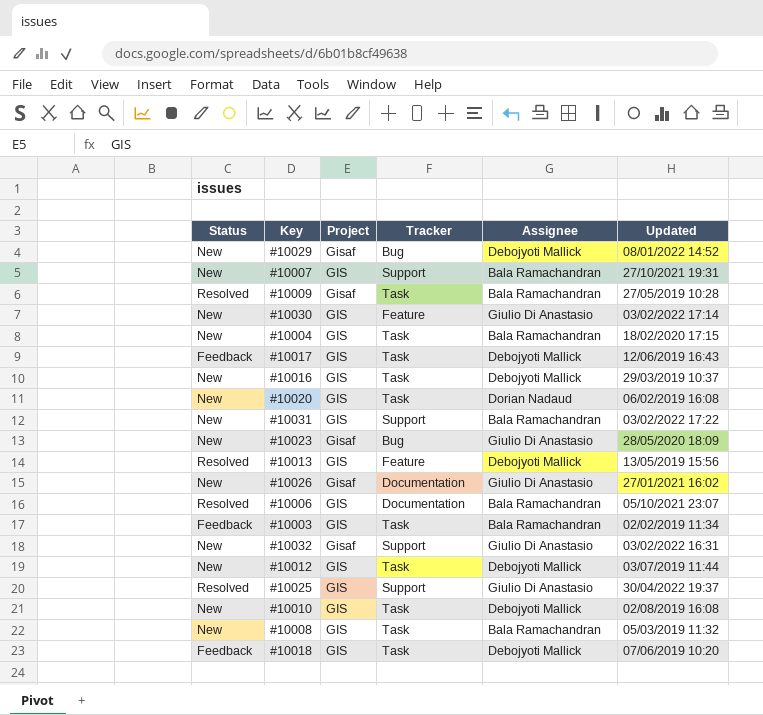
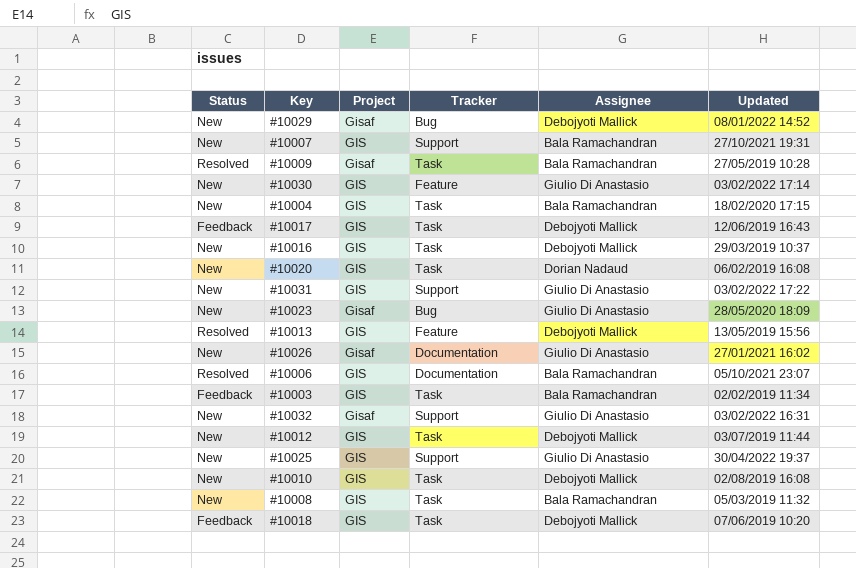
#10031 | Assignee: Bala Ramachandran -> Giulio Di Anastasio
#10025 | Status: Resolved -> New

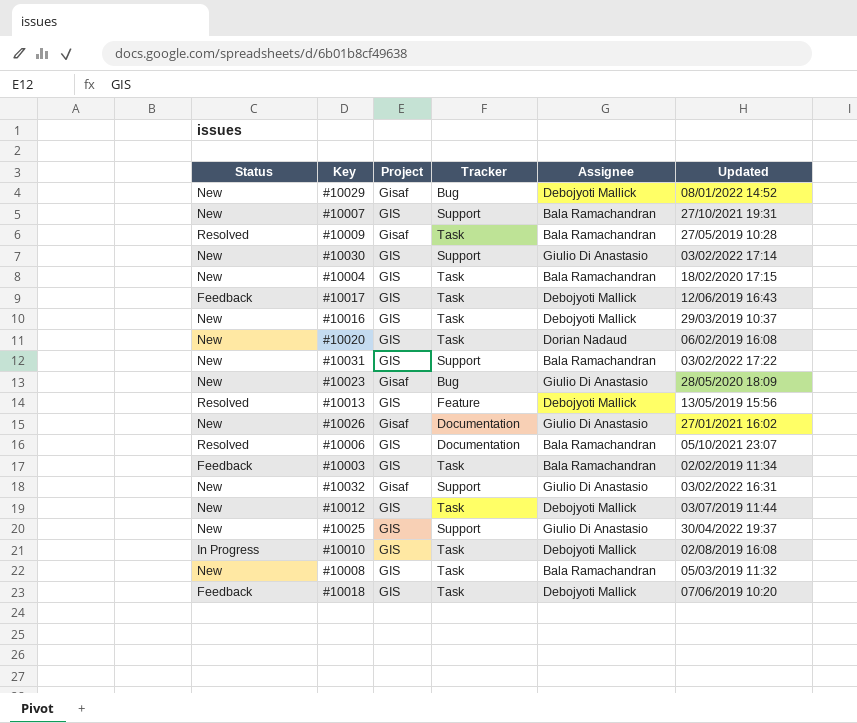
#10030 | Tracker: Feature -> Support
#10031 | Assignee: Giulio Di Anastasio -> Bala Ramachandran
#10010 | Status: New -> In Progress

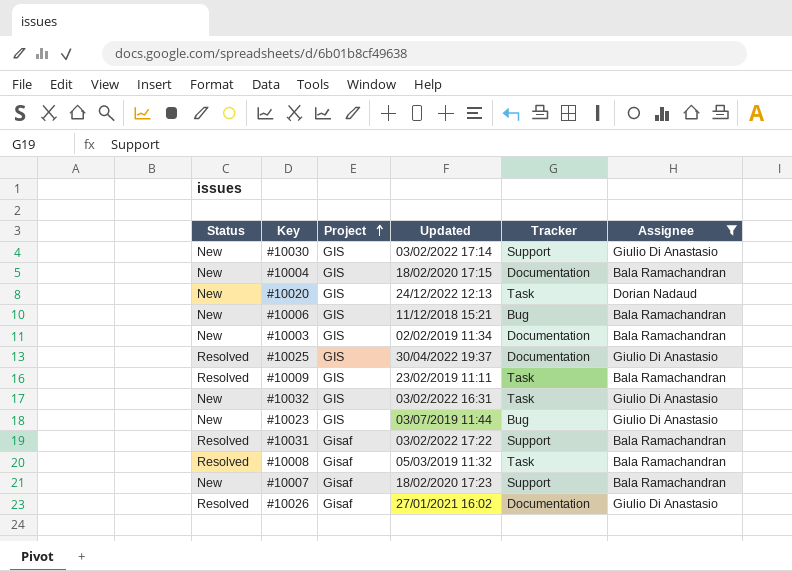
filter: none -> Assignee != Debojyoti Mallick
row order: none -> Project ascending
column Updated | position: 6 -> 4
#10004 | Tracker: Task -> Documentation
#10020 | Updated: 06/02/2019 16:08 -> 24/12/2022 12:13
#10006 | Status: Resolved -> New
#10006 | Updated: 05/10/2021 23:07 -> 11/12/2018 15:21
#10006 | Tracker: Documentation -> Bug
#10003 | Status: Feedback -> New
#10003 | Tracker: Task -> Documentation
#10025 | Status: New -> Resolved
#10025 | Tracker: Support -> Documentation
#10009 | Project: Gisaf -> GIS
#10009 | Updated: 27/05/2019 10:28 -> 23/02/2019 11:11
#10032 | Project: Gisaf -> GIS
#10032 | Tracker: Support -> Task
#10023 | Project: Gisaf -> GIS
#10023 | Updated: 28/05/2020 18:09 -> 03/07/2019 11:44
#10031 | Status: New -> Resolved
#10031 | Project: GIS -> Gisaf
#10008 | Status: New -> Resolved
#10008 | Project: GIS -> Gisaf
#10007 | Project: GIS -> Gisaf
#10007 | Updated: 27/10/2021 19:31 -> 18/02/2020 17:23
#10026 | Status: New -> Resolved

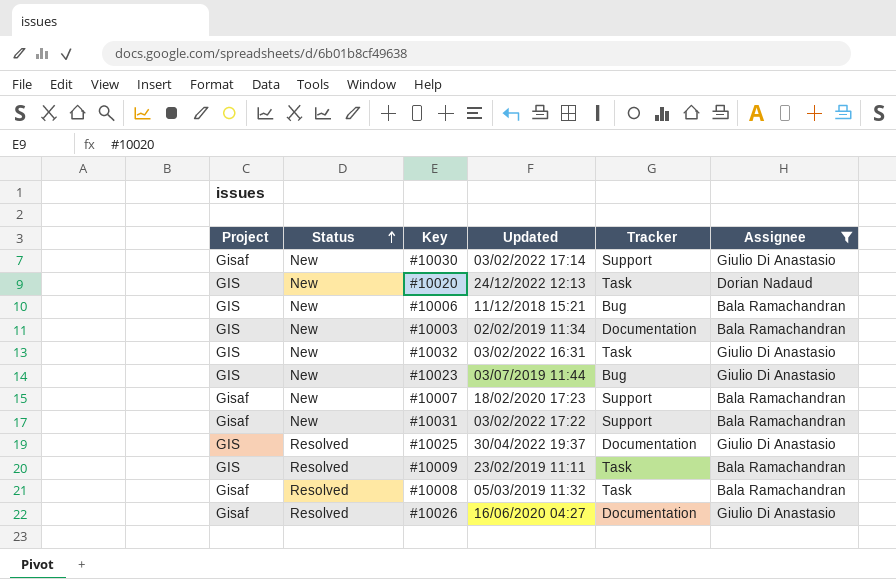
row order: Project ascending -> Status ascending
column Project | position: 3 -> 1
row #10004: New | GIS | 18/02/2020 17:15 | Documentation | Bala Ramachandran -> none
#10030 | Project: GIS -> Gisaf
#10031 | Status: Resolved -> New
#10026 | Updated: 27/01/2021 16:02 -> 16/06/2020 04:27

